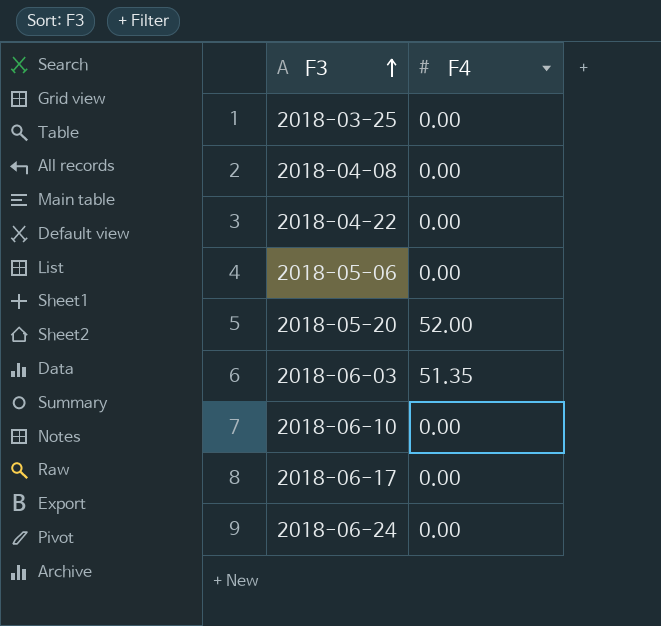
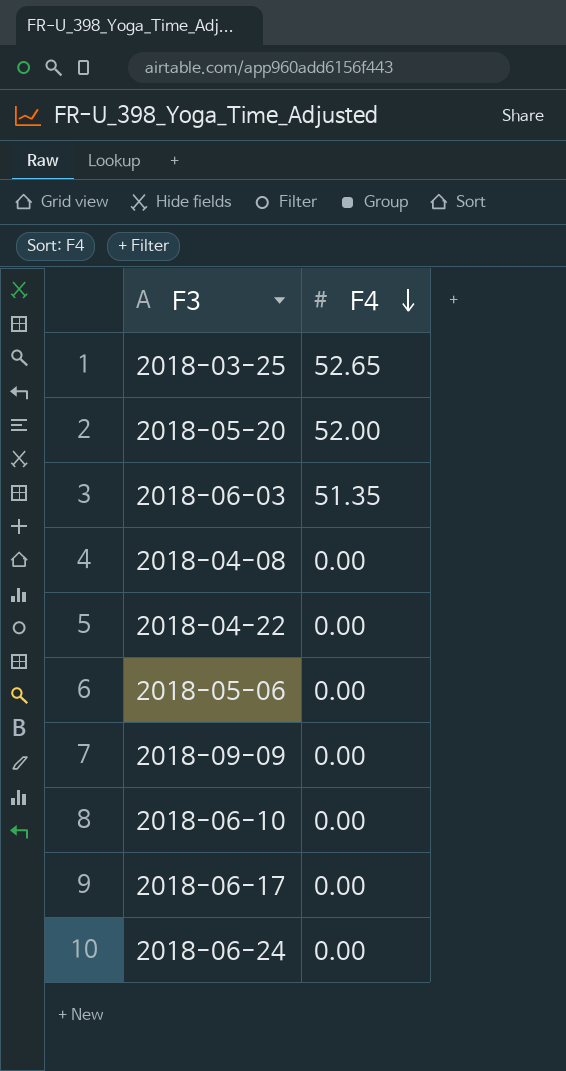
row order: F3 ascending -> F4 descending
2018-03-25 | F4: 0.00 -> 52.65
row 2018-09-09: none -> 0.00

